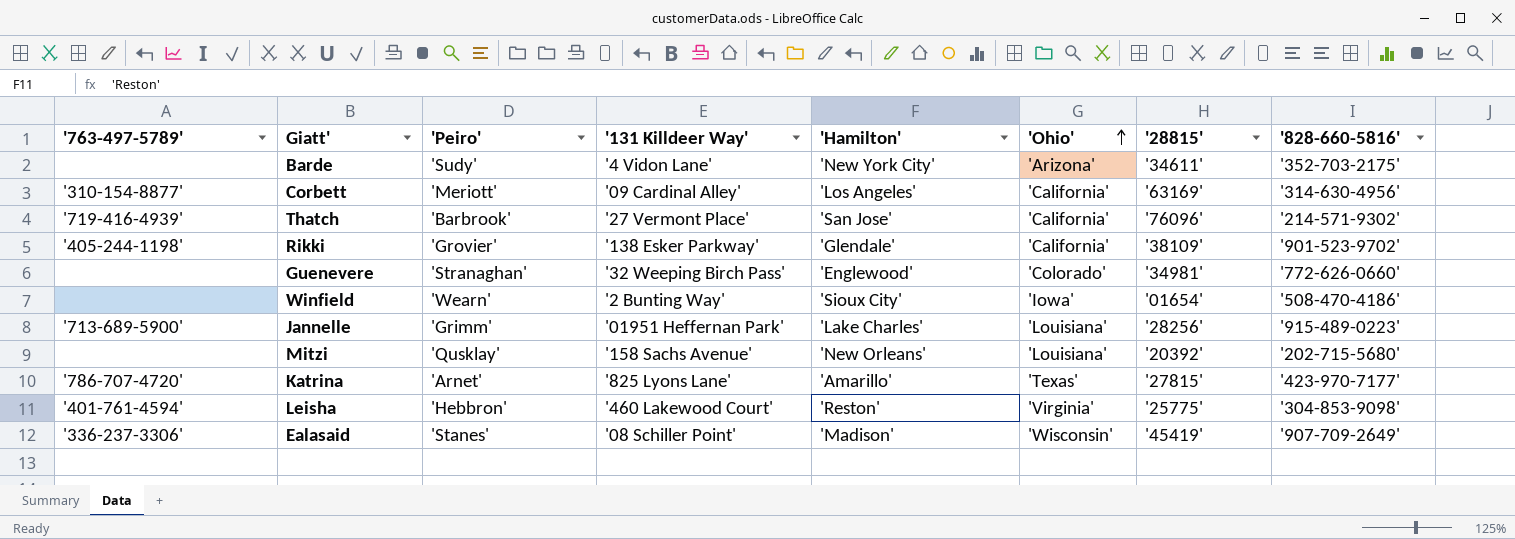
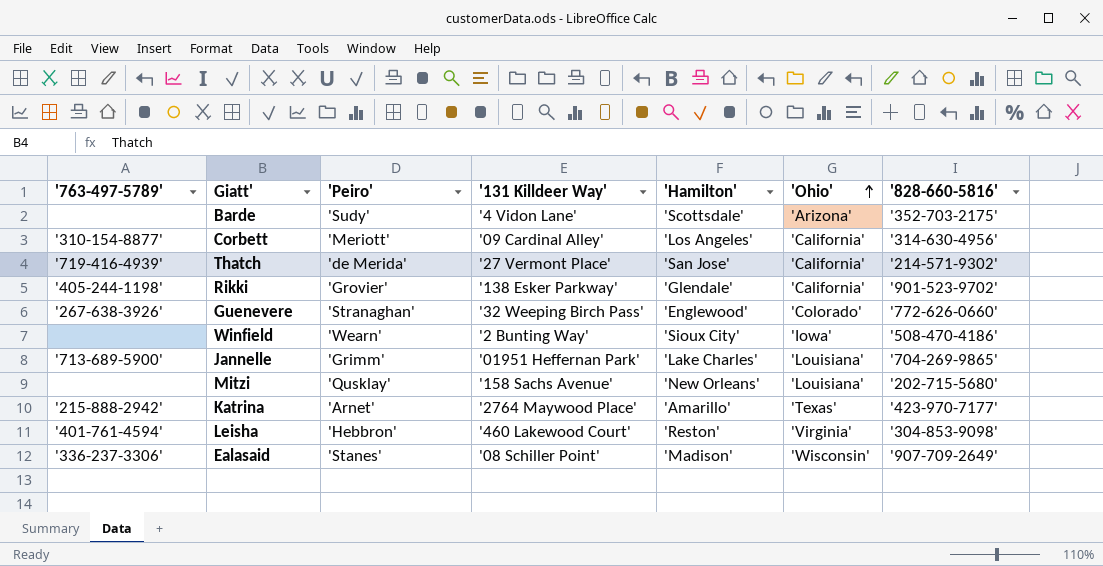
column '28815' | position: 7 -> none
Barde | 'Hamilton': 'New York City' -> 'Scottsdale'
Thatch | 'Peiro': 'Barbrook' -> 'de Merida'
Guenevere | '763-497-5789': none -> '267-638-3926'
Jannelle | '828-660-5816': '915-489-0223' -> '704-269-9865'
Katrina | '763-497-5789': '786-707-4720' -> '215-888-2942'
Katrina | '131 Killdeer Way': '825 Lyons Lane' -> '2764 Maywood Place'

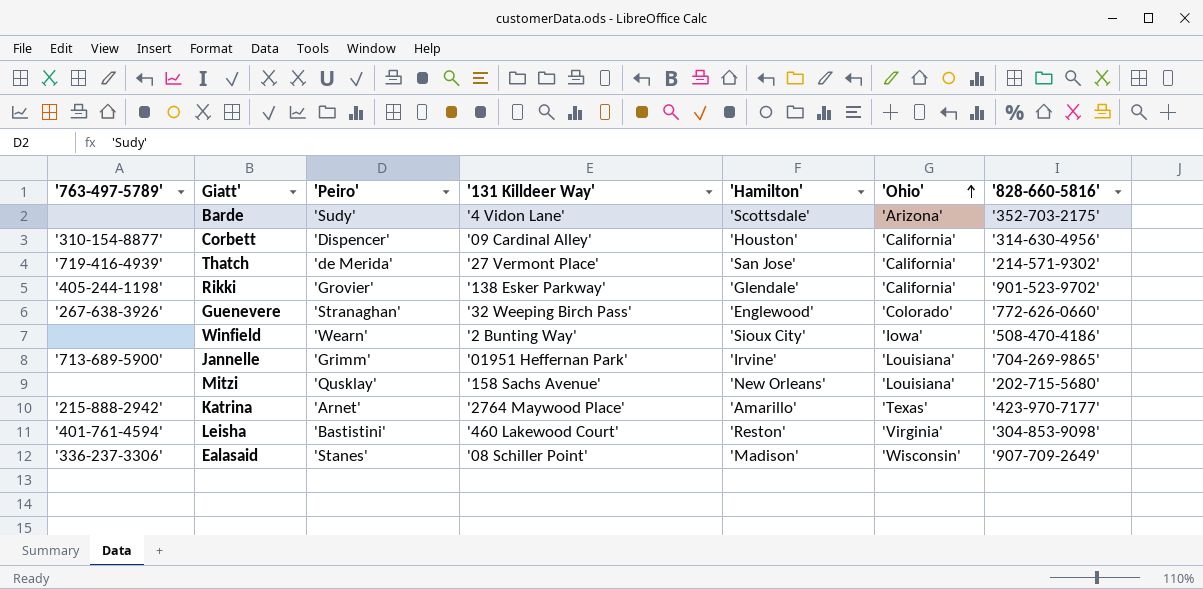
Corbett | 'Peiro': 'Meriott' -> 'Dispencer'
Corbett | 'Hamilton': 'Los Angeles' -> 'Houston'
Jannelle | 'Hamilton': 'Lake Charles' -> 'Irvine'
Leisha | 'Peiro': 'Hebbron' -> 'Bastistini'

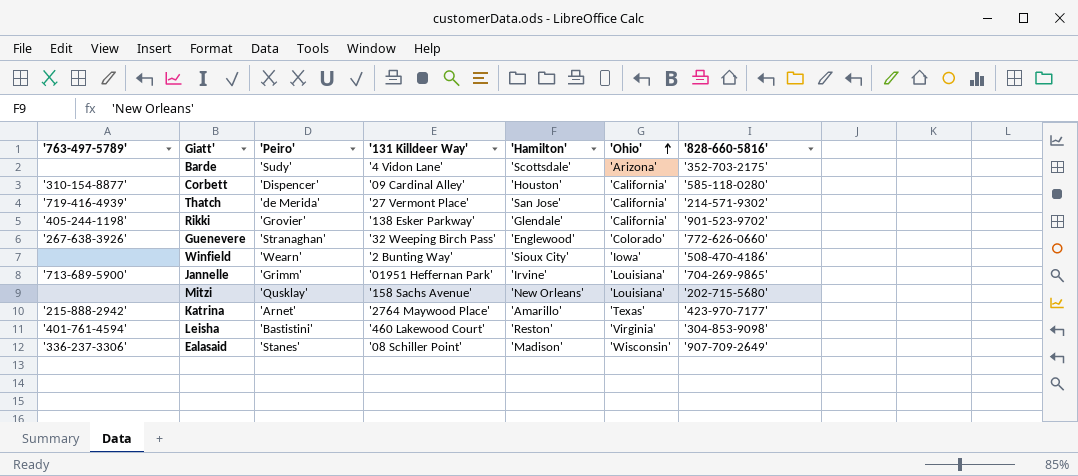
Corbett | '828-660-5816': '314-630-4956' -> '585-118-0280'

